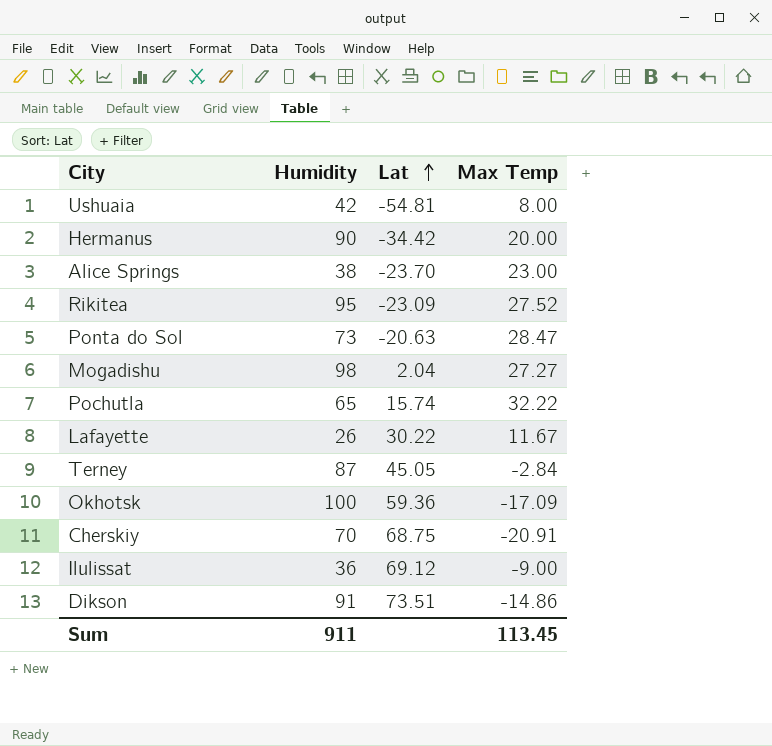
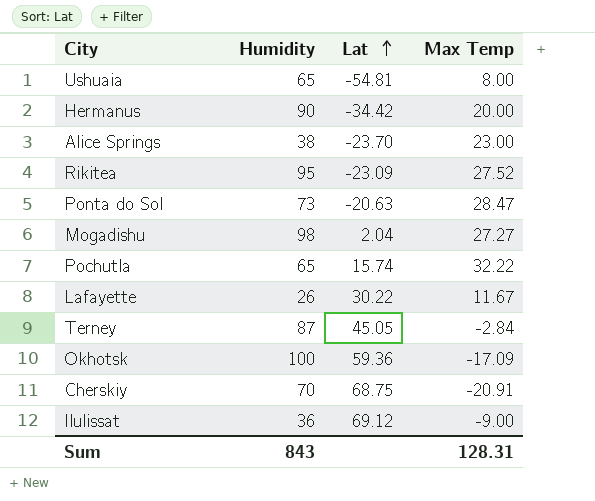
row Dikson: 91 | 73.51 | -14.86 -> none
Ushuaia | Humidity: 42 -> 65
Sum | Humidity: 911 -> 843
Sum | Max Temp: 113.45 -> 128.31

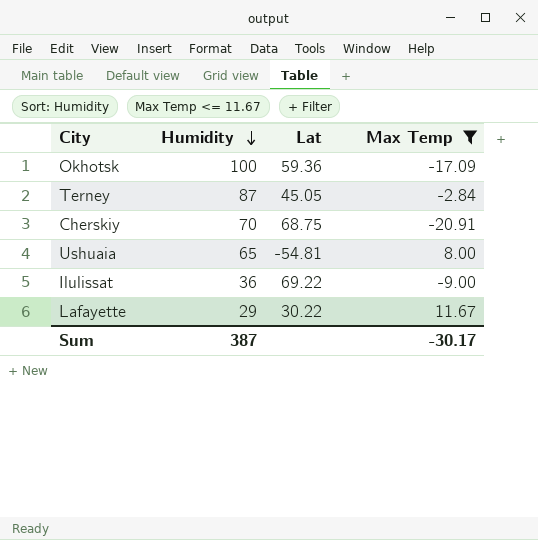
filter: none -> Max Temp <= 11.67
row order: Lat ascending -> Humidity descending
Ilulissat | Lat: 69.12 -> 69.22
Lafayette | Humidity: 26 -> 29
Sum | Humidity: 843 -> 387
Sum | Max Temp: 128.31 -> -30.17

